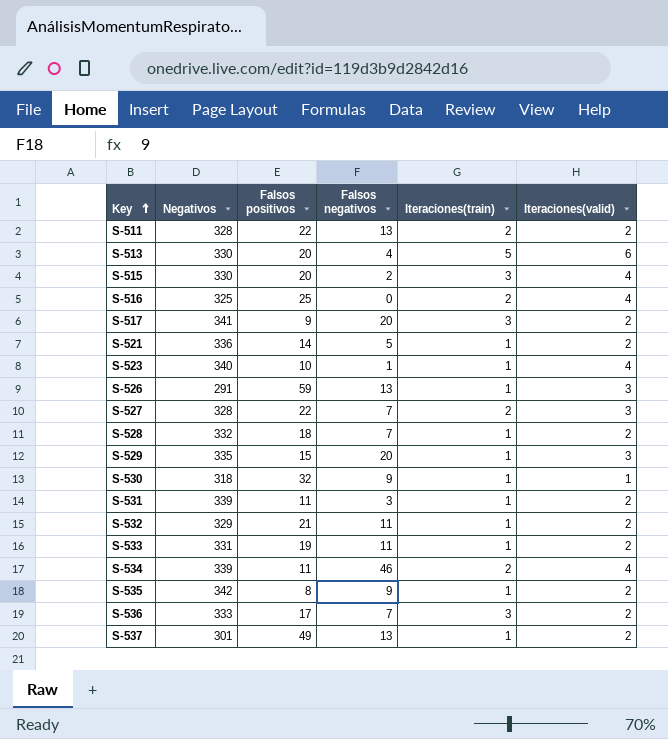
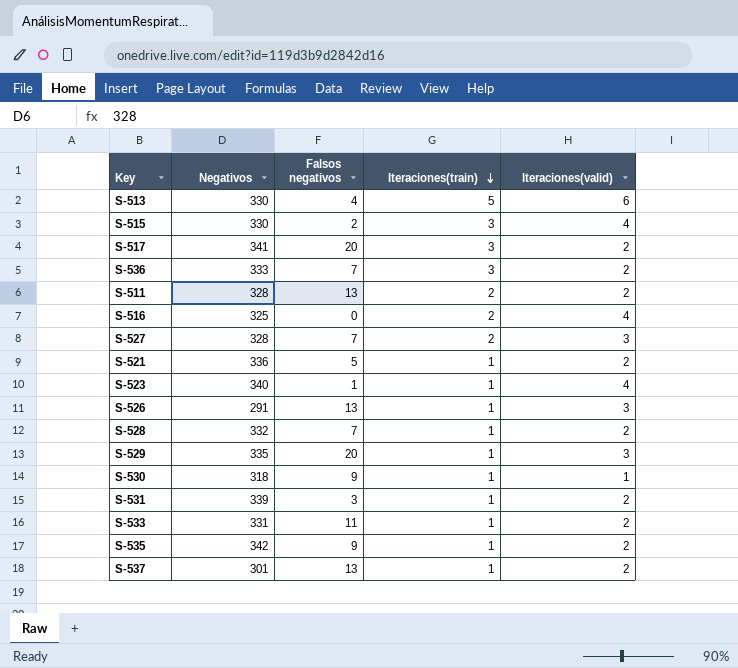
row order: Key ascending -> Iteraciones(train) descending
column Falsos positivos | position: 3 -> none
row S-532: 329 | 21 | 11 | 1 | 2 -> none
row S-534: 339 | 11 | 46 | 2 | 4 -> none

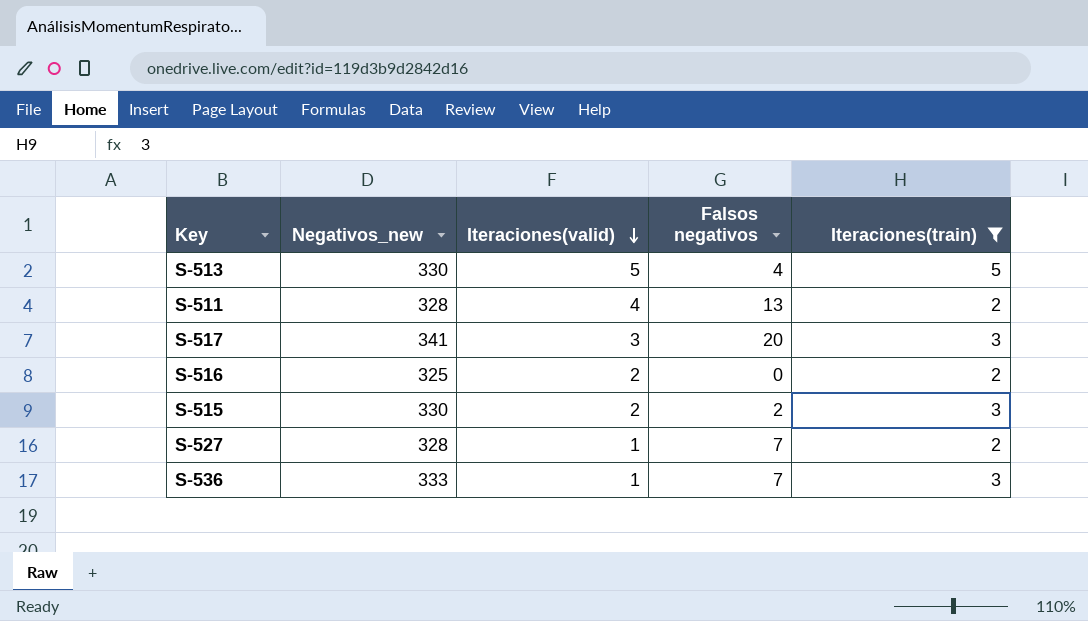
filter: none -> Iteraciones(train) != 1
row order: Iteraciones(train) descending -> Iteraciones(valid) descending
column name: Negativos -> Negativos_new
column Iteraciones(valid) | position: 5 -> 3
S-513 | Iteraciones(valid): 6 -> 5
S-511 | Iteraciones(valid): 2 -> 4
S-517 | Iteraciones(valid): 2 -> 3
S-516 | Iteraciones(valid): 4 -> 2
S-515 | Iteraciones(valid): 4 -> 2
S-527 | Iteraciones(valid): 3 -> 1
S-536 | Iteraciones(valid): 2 -> 1

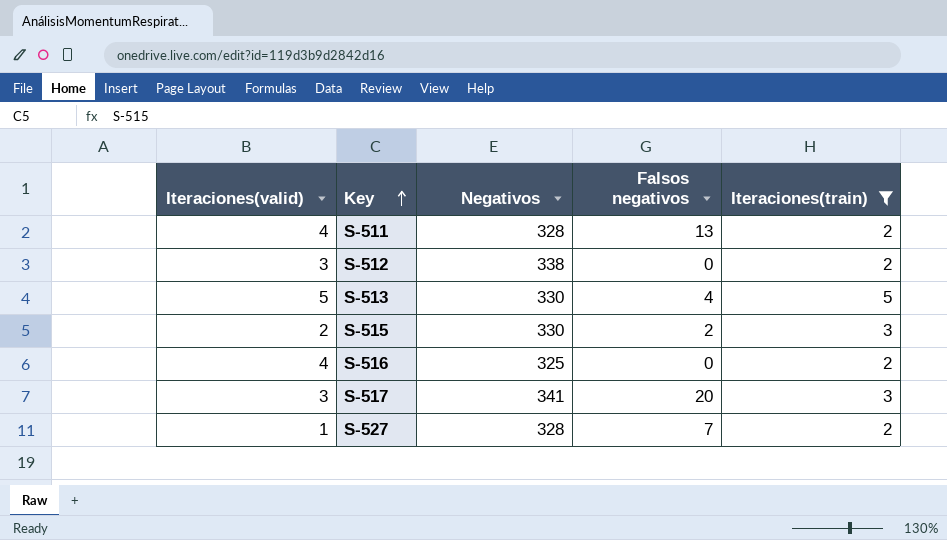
row order: Iteraciones(valid) descending -> Key ascending
column Iteraciones(valid) | position: 3 -> 1
column name: Negativos_new -> Negativos
row S-536: 333 | 1 | 7 | 3 -> none
row S-512: none -> 3 | 338 | 0 | 2
S-516 | Iteraciones(valid): 2 -> 4

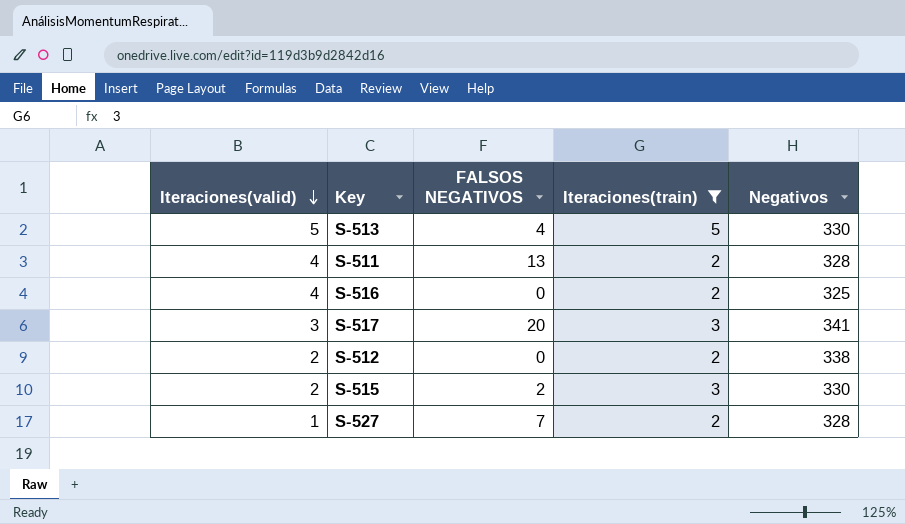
row order: Key ascending -> Iteraciones(valid) descending
column name: Falsos negativos -> FALSOS NEGATIVOS
column Negativos | position: 3 -> 5
S-512 | Iteraciones(valid): 3 -> 2

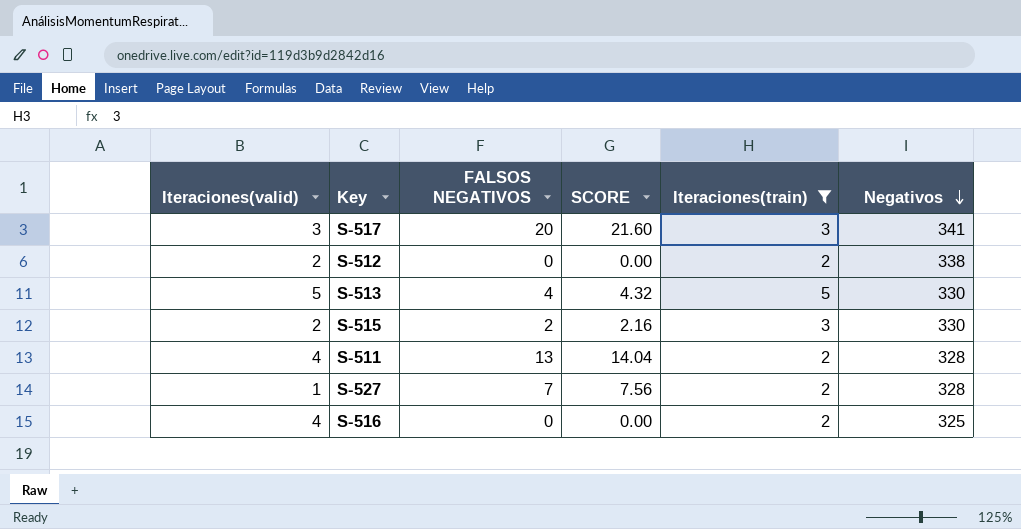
row order: Iteraciones(valid) descending -> Negativos descending
column SCORE | formula: none -> [FALSOS NEGATIVOS] * 1.08

